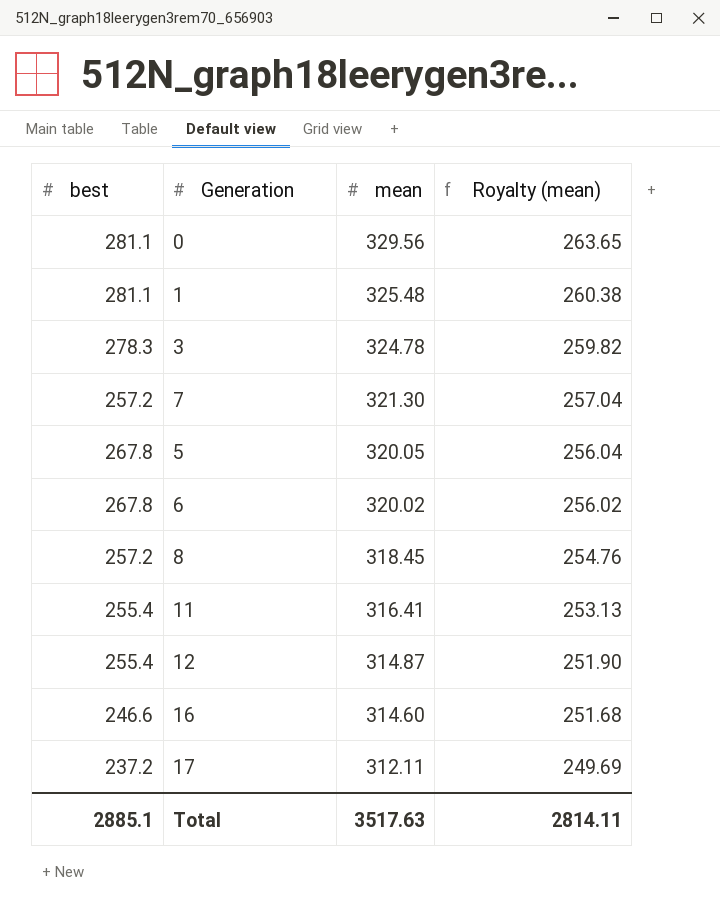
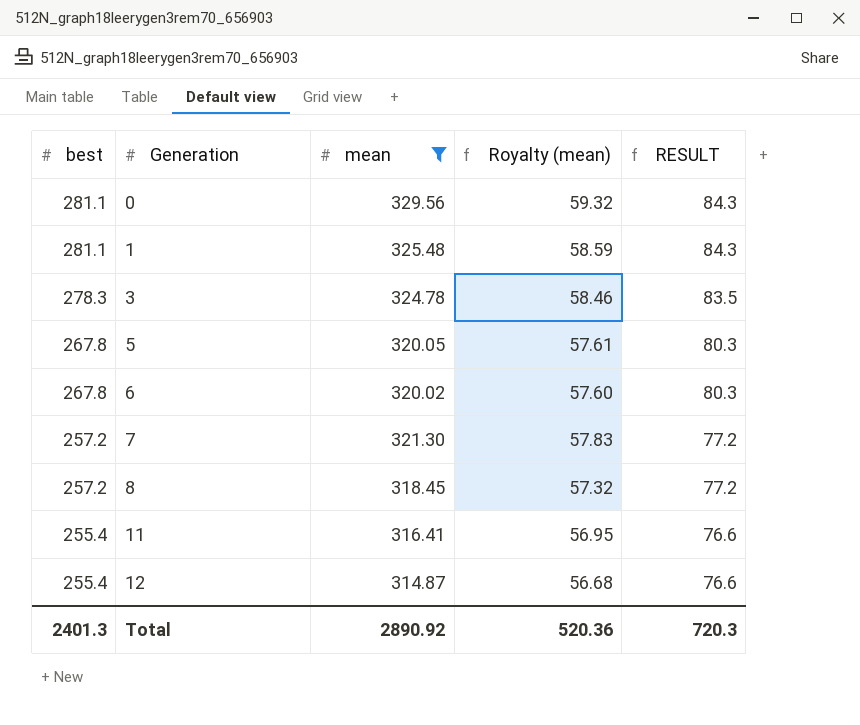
filter: none -> mean >= 314.87
row order: mean descending -> best descending
column Royalty (mean) | formula: [mean] * 0.8 -> [mean] * 0.18
column RESULT | formula: none -> [best] * 0.3
Total | best: 2885.1 -> 2401.3
Total | mean: 3517.63 -> 2890.92
Total | Royalty (mean): 2814.11 -> 520.36

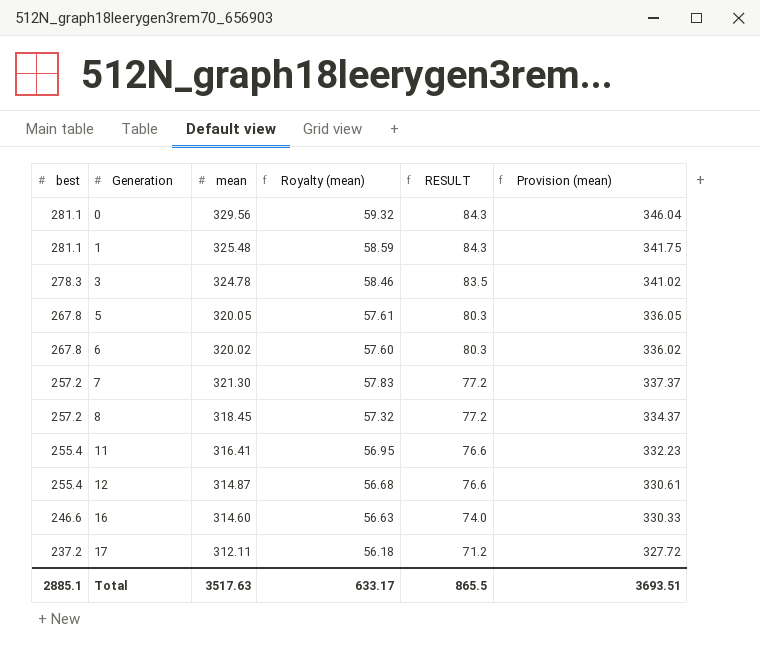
filter: mean >= 314.87 -> none
column Provision (mean) | formula: none -> [mean] * 1.05
Total | best: 2401.3 -> 2885.1
Total | mean: 2890.92 -> 3517.63
Total | Royalty (mean): 520.36 -> 633.17
Total | RESULT: 720.3 -> 865.5

